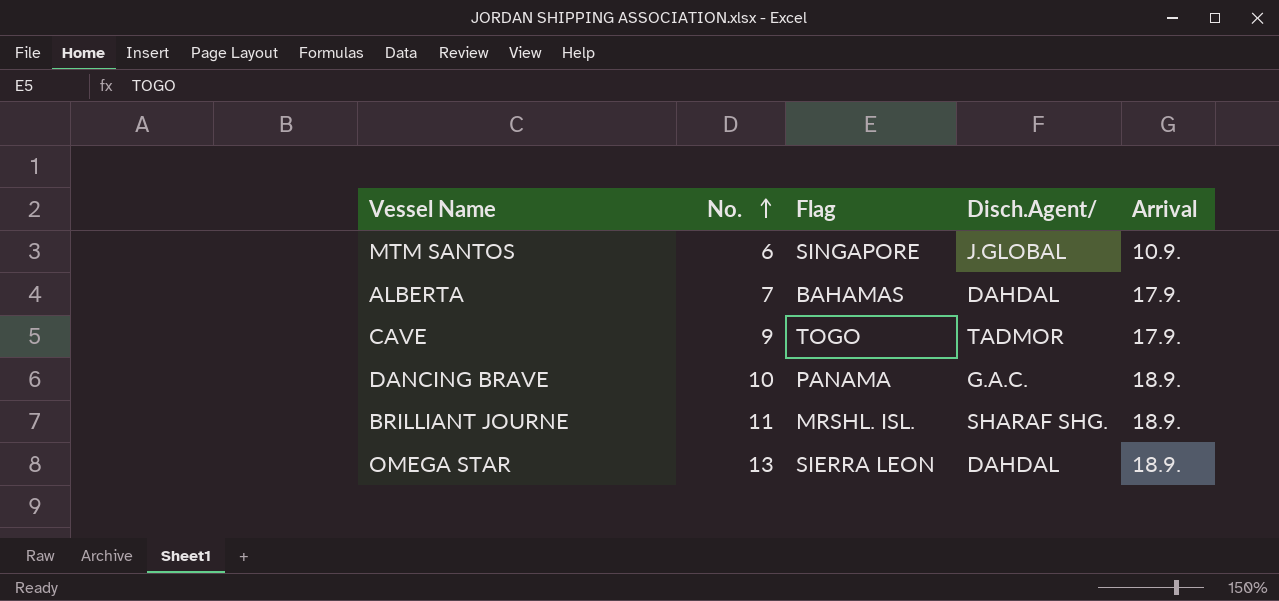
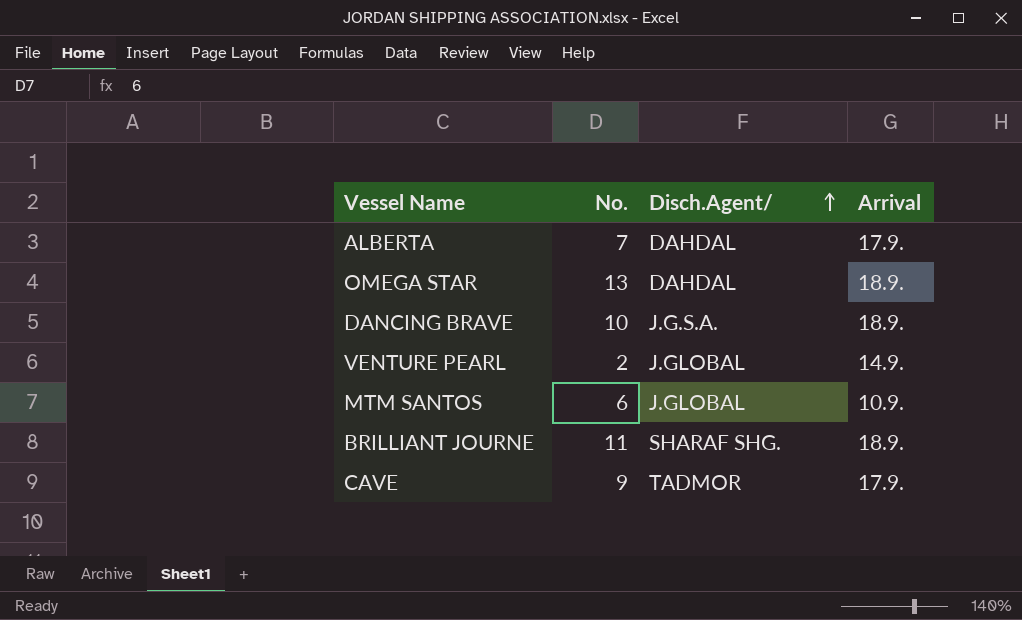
row order: No. ascending -> Disch.Agent/ ascending
column Flag | position: 3 -> none
DANCING BRAVE | Disch.Agent/: G.A.C. -> J.G.S.A.
row VENTURE PEARL: none -> 2 | J.GLOBAL | 14.9.

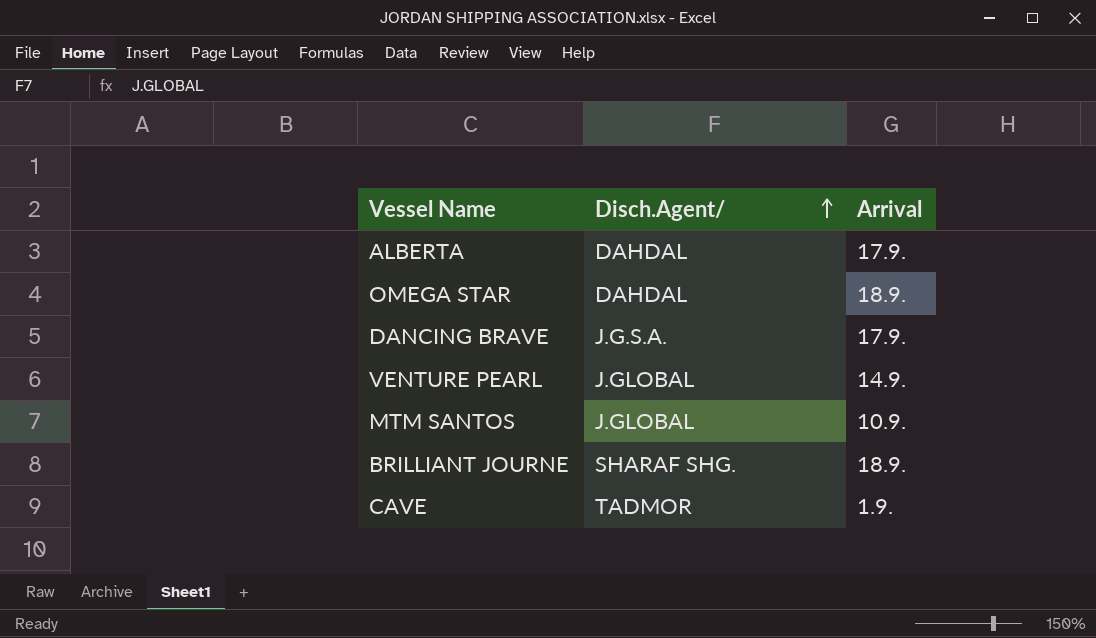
column No. | position: 2 -> none
DANCING BRAVE | Arrival: 18.9. -> 17.9.
CAVE | Arrival: 17.9. -> 1.9.

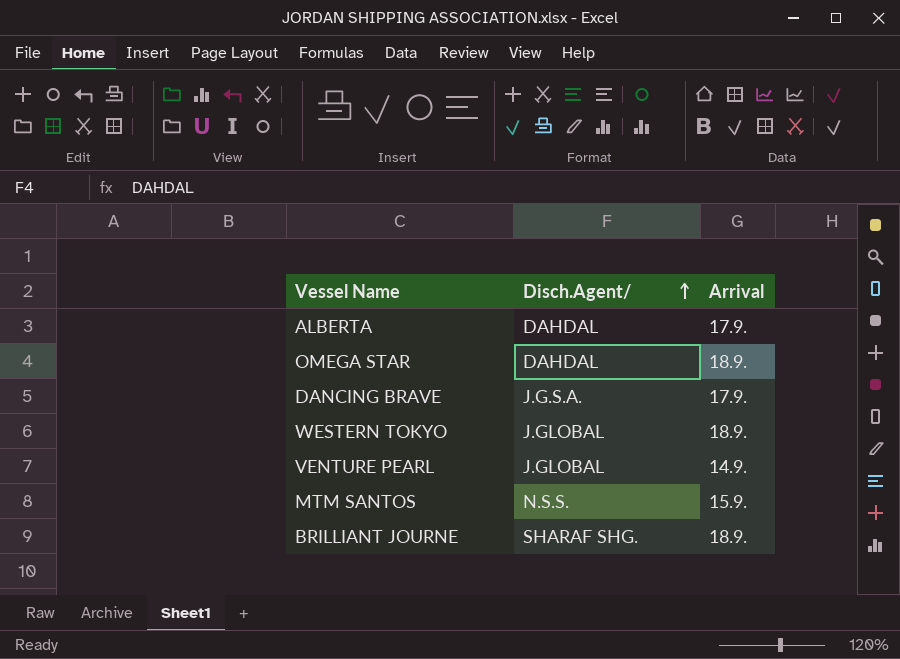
row CAVE: TADMOR | 1.9. -> none
row WESTERN TOKYO: none -> J.GLOBAL | 18.9.
MTM SANTOS | Disch.Agent/: J.GLOBAL -> N.S.S.
MTM SANTOS | Arrival: 10.9. -> 15.9.

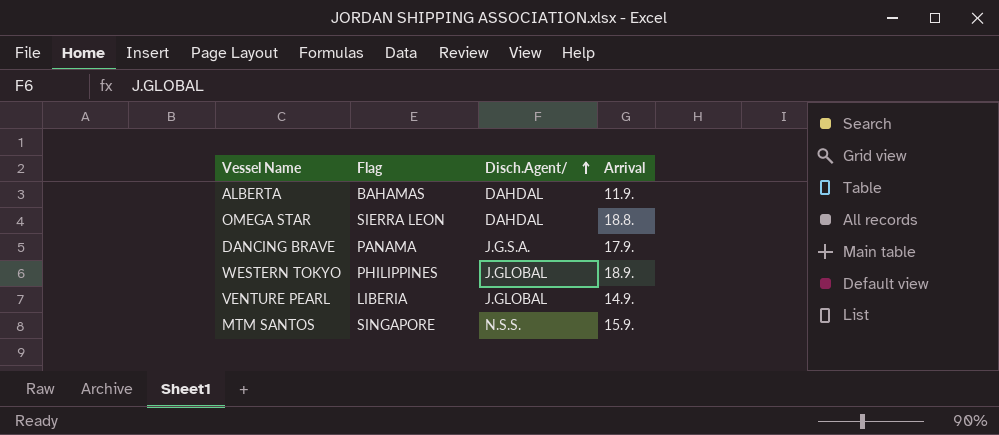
column Flag | position: none -> 2
row BRILLIANT JOURNE: SHARAF SHG. | 18.9. -> none
ALBERTA | Arrival: 17.9. -> 11.9.
OMEGA STAR | Arrival: 18.9. -> 18.8.

